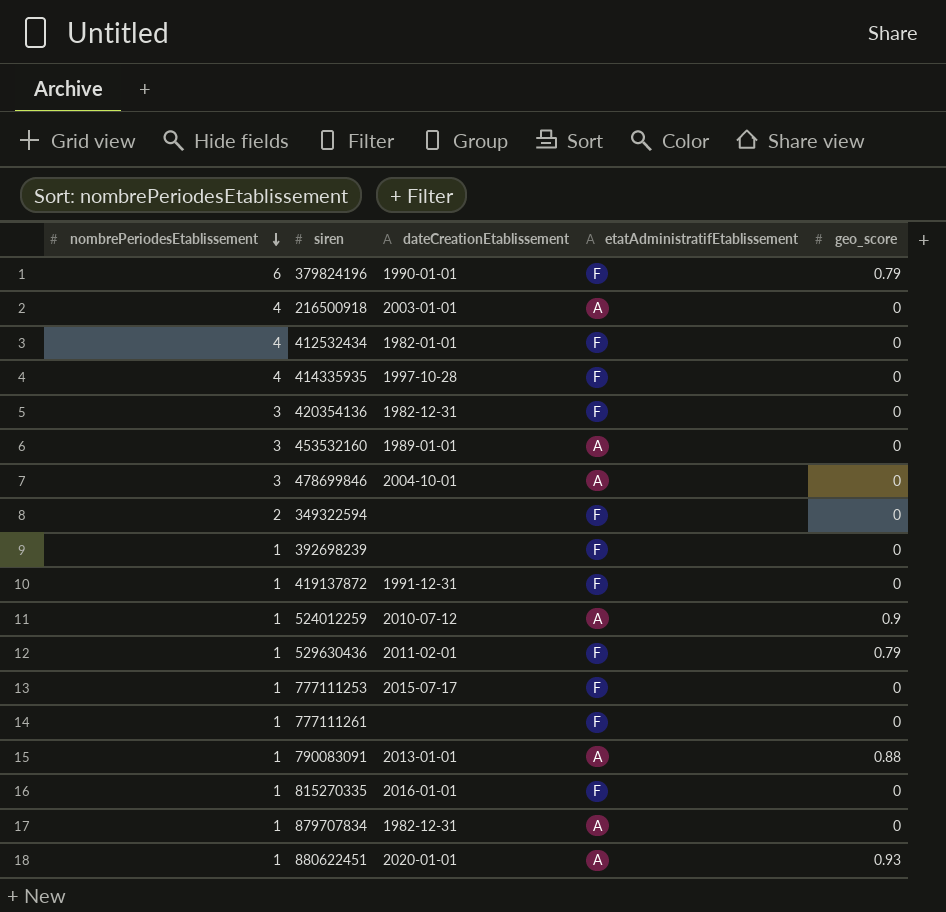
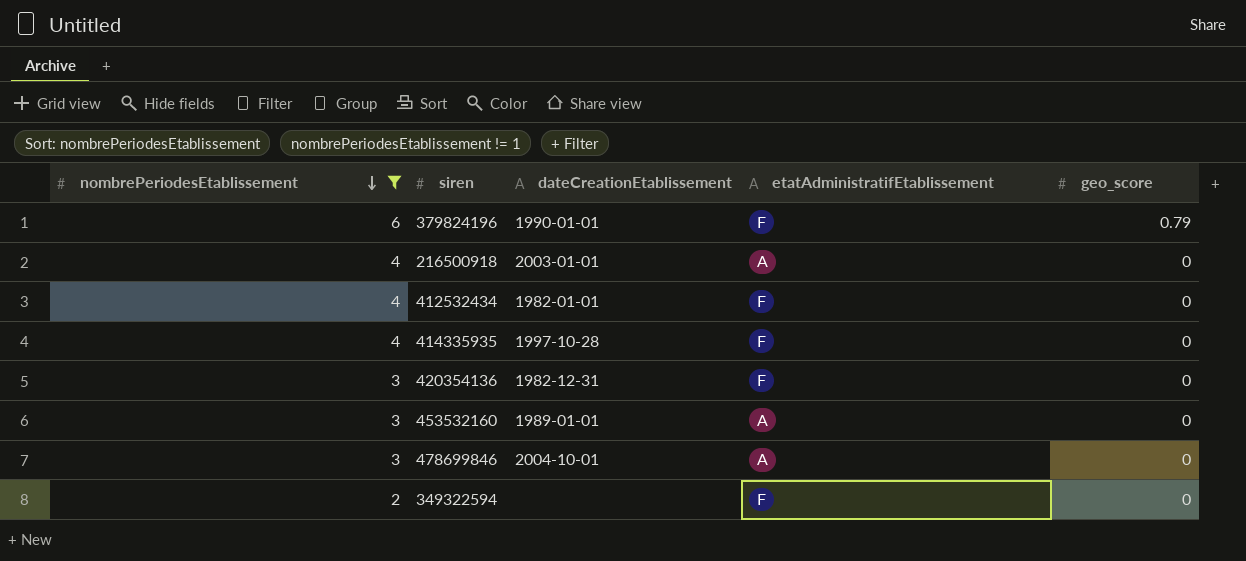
filter: none -> nombrePeriodesEtablissement != 1

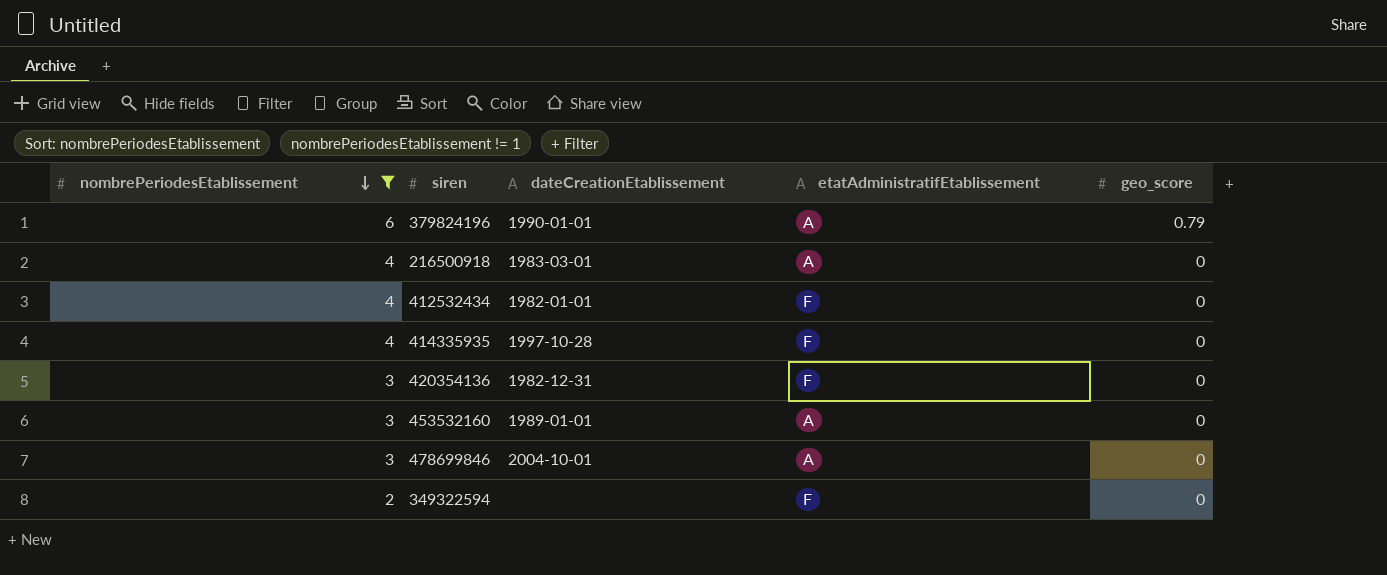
379824196 | etatAdministratifEtablissement: F -> A
216500918 | dateCreationEtablissement: 2003-01-01 -> 1983-03-01

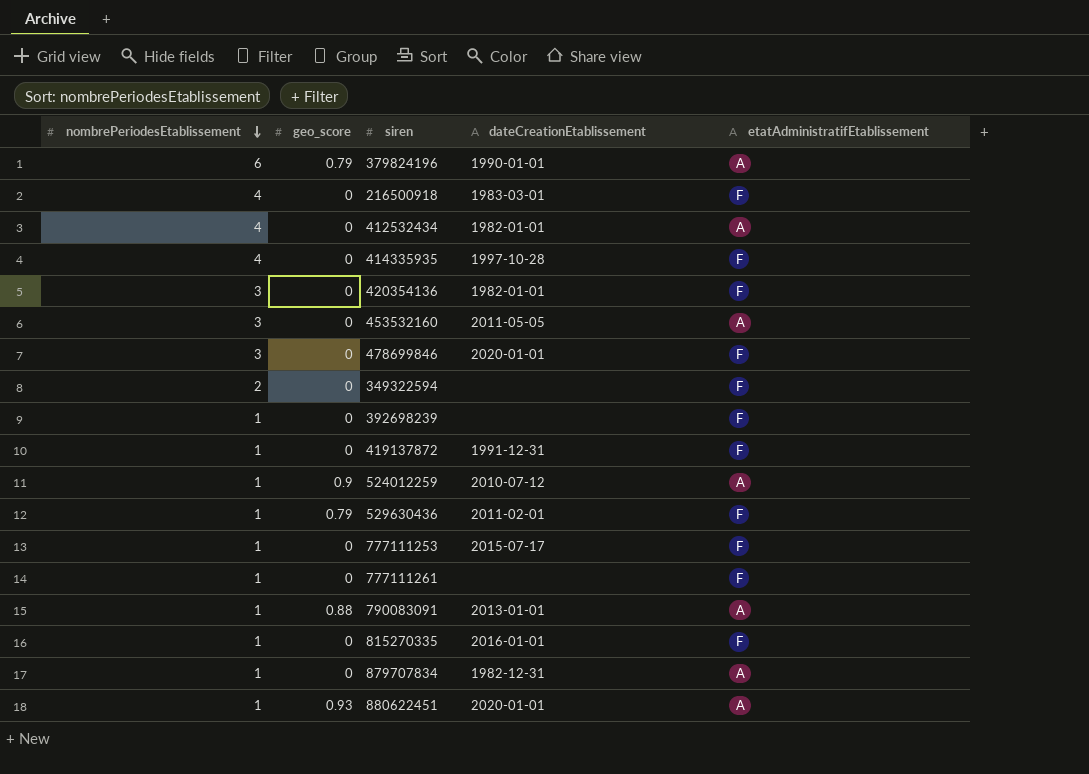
filter: nombrePeriodesEtablissement != 1 -> none
column geo_score | position: 5 -> 2
216500918 | etatAdministratifEtablissement: A -> F
412532434 | etatAdministratifEtablissement: F -> A
420354136 | dateCreationEtablissement: 1982-12-31 -> 1982-01-01
453532160 | dateCreationEtablissement: 1989-01-01 -> 2011-05-05
478699846 | dateCreationEtablissement: 2004-10-01 -> 2020-01-01
478699846 | etatAdministratifEtablissement: A -> F

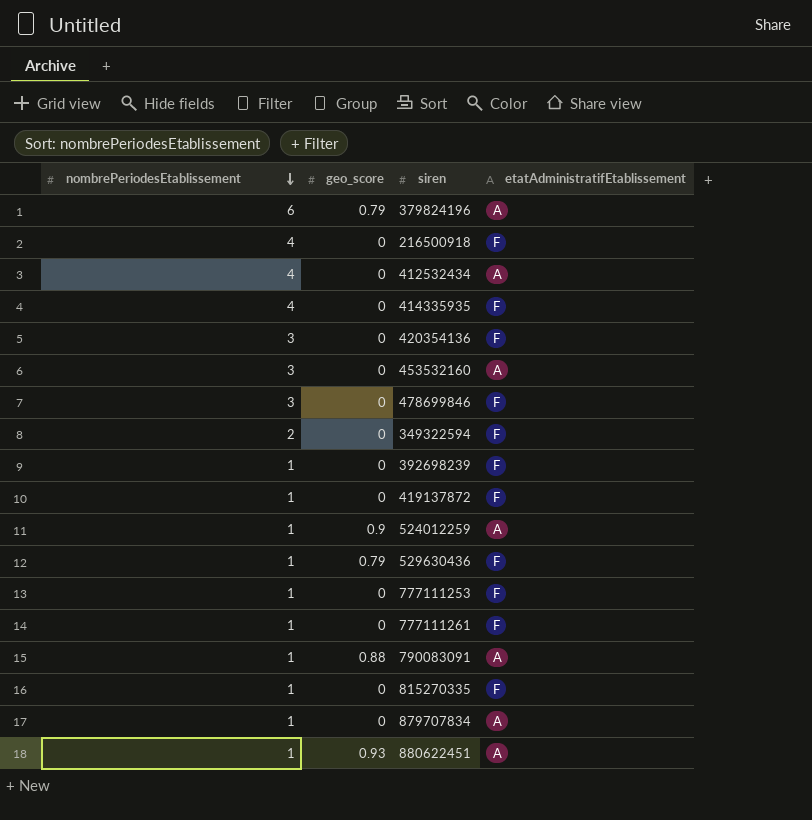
column dateCreationEtablissement | position: 4 -> none

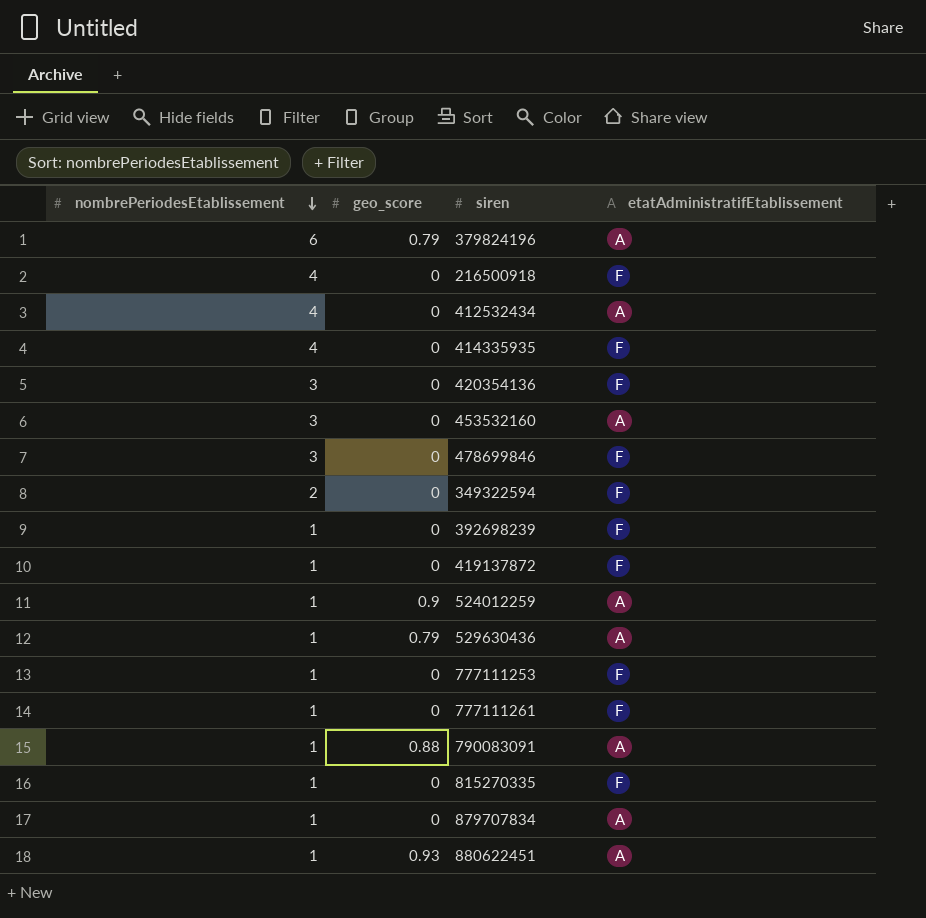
529630436 | etatAdministratifEtablissement: F -> A

